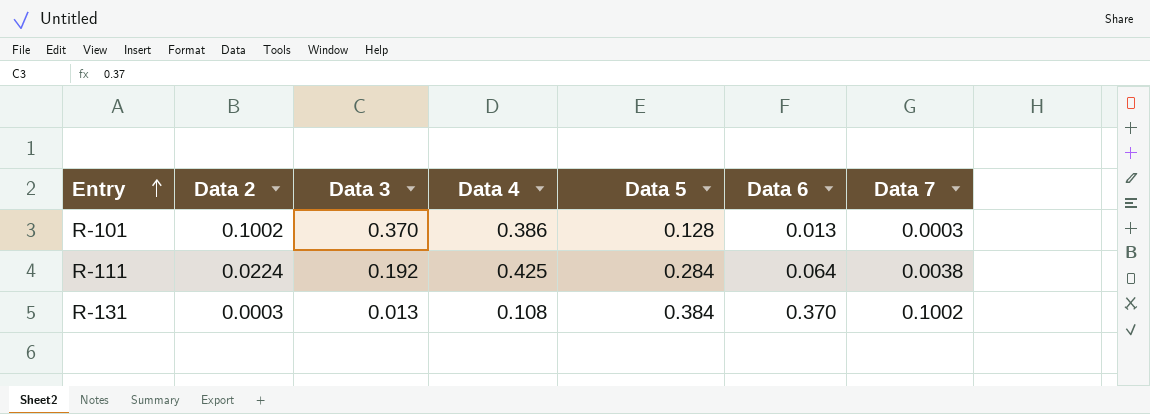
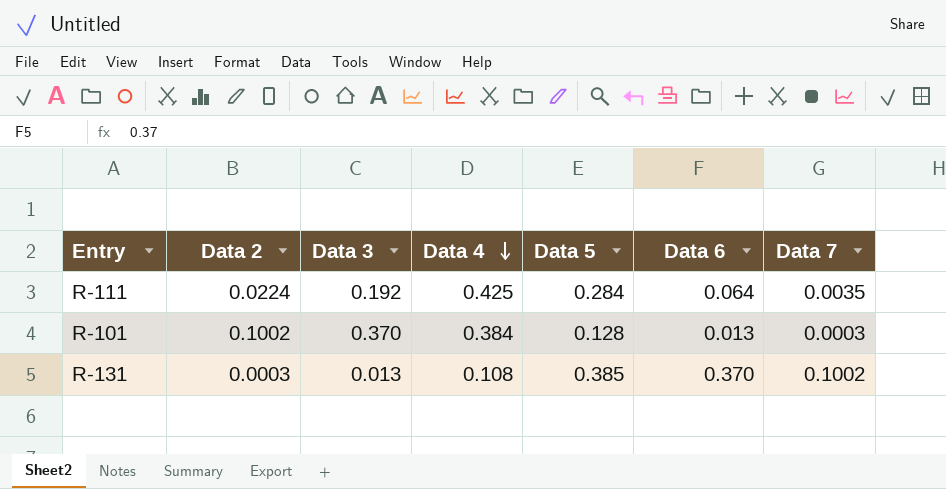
row order: Entry ascending -> Data 4 descending
R-111 | Data 7: 0.0038 -> 0.0035
R-101 | Data 4: 0.386 -> 0.384
R-131 | Data 5: 0.384 -> 0.385

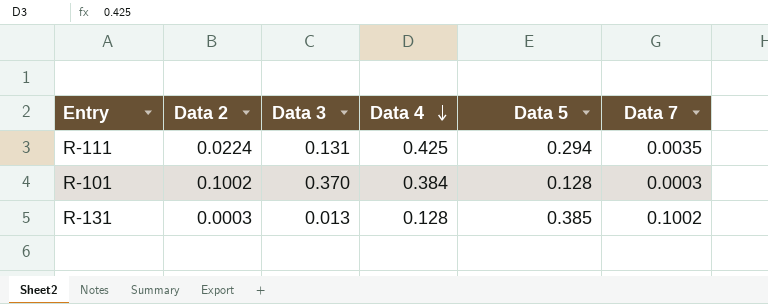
column Data 6 | position: 6 -> none
R-111 | Data 3: 0.192 -> 0.131
R-111 | Data 5: 0.284 -> 0.294
R-131 | Data 4: 0.108 -> 0.128

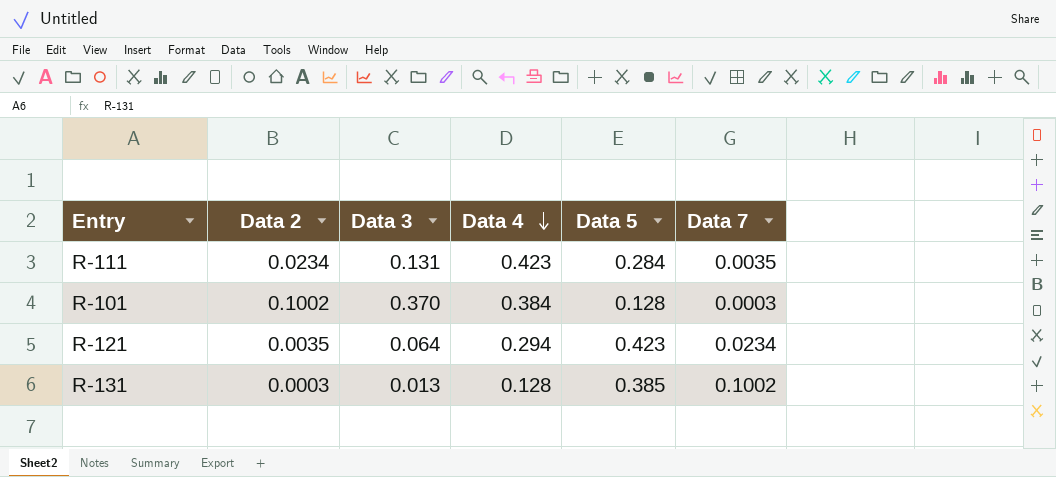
R-111 | Data 2: 0.0224 -> 0.0234
R-111 | Data 4: 0.425 -> 0.423
R-111 | Data 5: 0.294 -> 0.284
row R-121: none -> 0.0035 | 0.064 | 0.294 | 0.423 | 0.0234

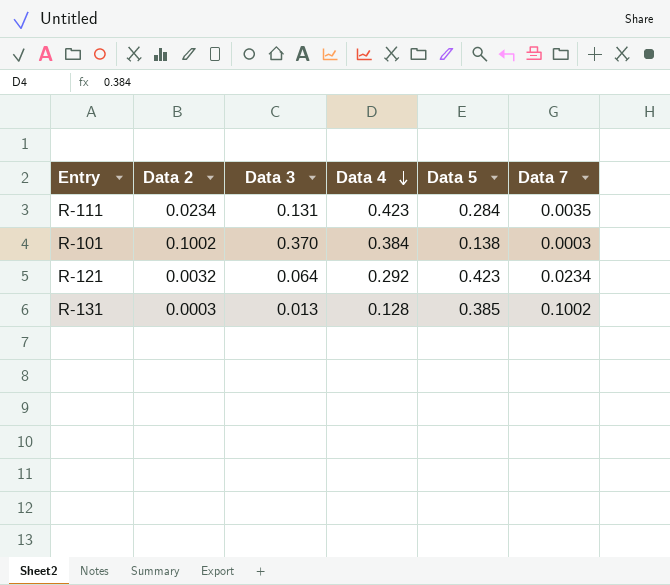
R-101 | Data 5: 0.128 -> 0.138
R-121 | Data 2: 0.0035 -> 0.0032
R-121 | Data 4: 0.294 -> 0.292

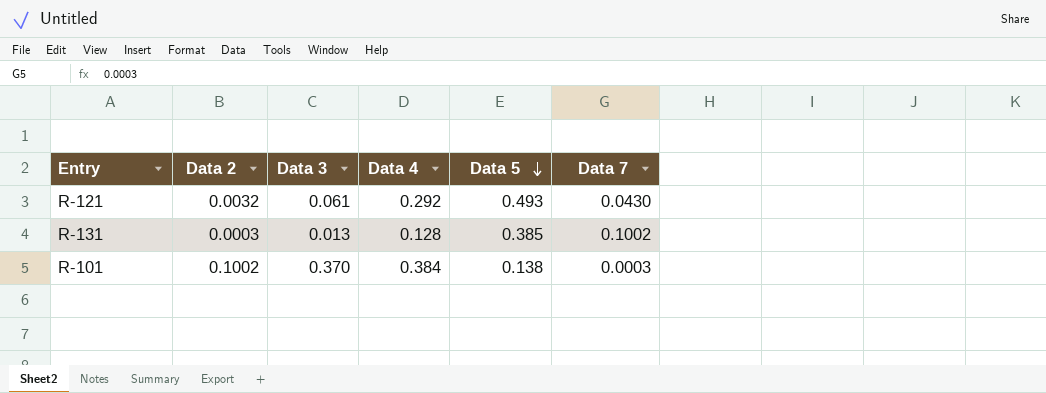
row order: Data 4 descending -> Data 5 descending
row R-111: 0.0234 | 0.131 | 0.423 | 0.284 | 0.0035 -> none
R-121 | Data 3: 0.064 -> 0.061
R-121 | Data 5: 0.423 -> 0.493
R-121 | Data 7: 0.0234 -> 0.0430

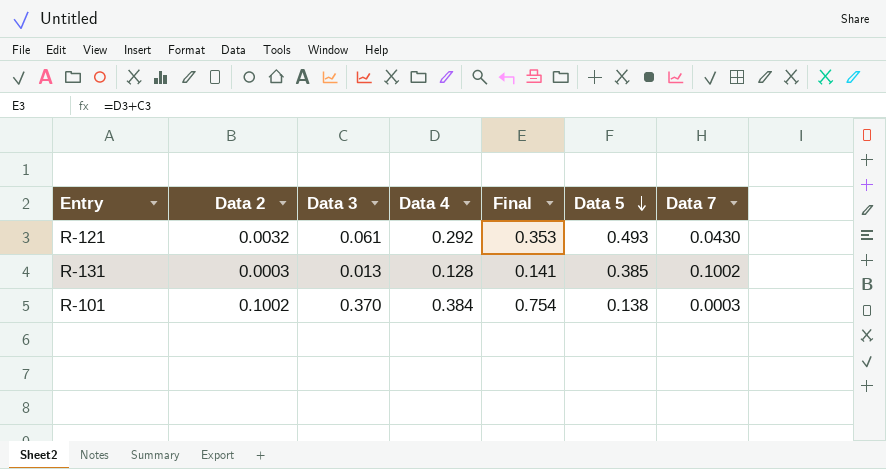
column Final | formula: none -> [Data 3] + [Data 4]

